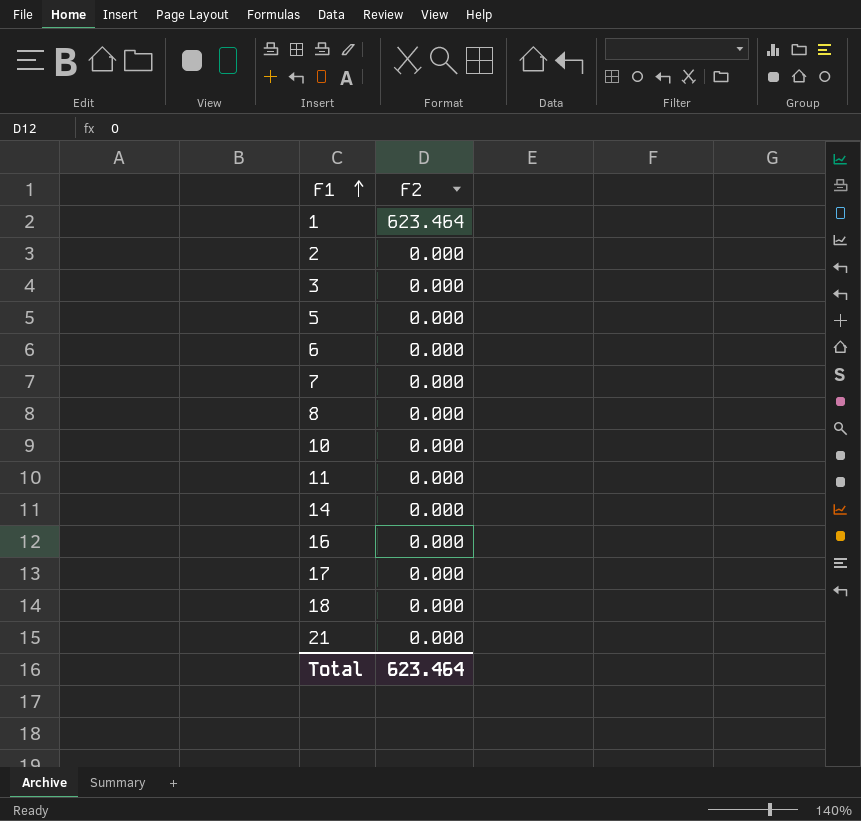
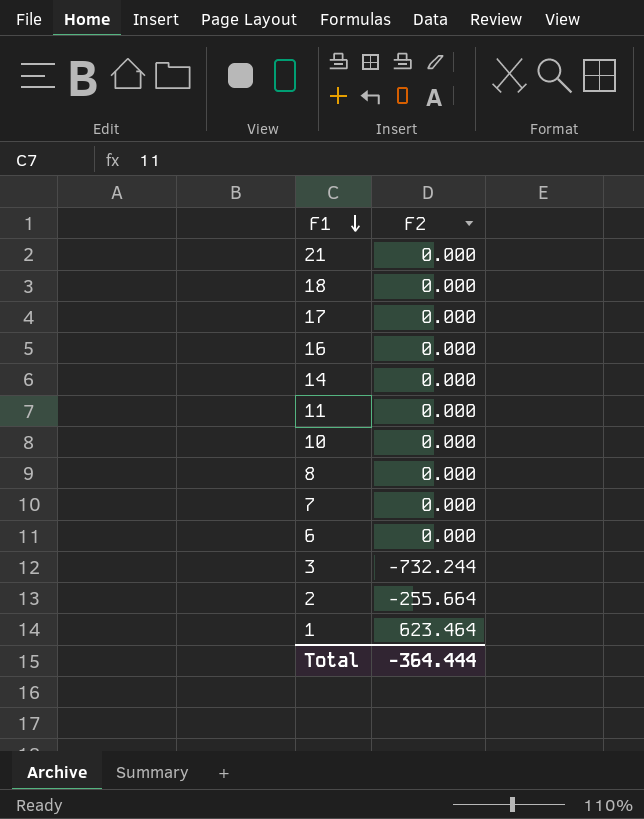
row order: F1 ascending -> F1 descending
row 5: 0.000 -> none
3 | F2: 0.000 -> -732.244
2 | F2: 0.000 -> -255.664
Total | F2: 623.464 -> -364.444

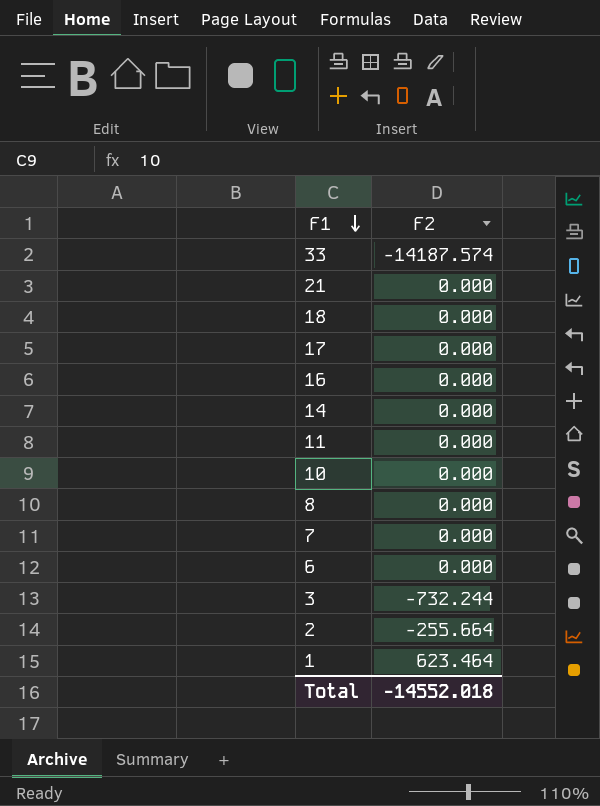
row 33: none -> -14187.574
Total | F2: -364.444 -> -14552.018

